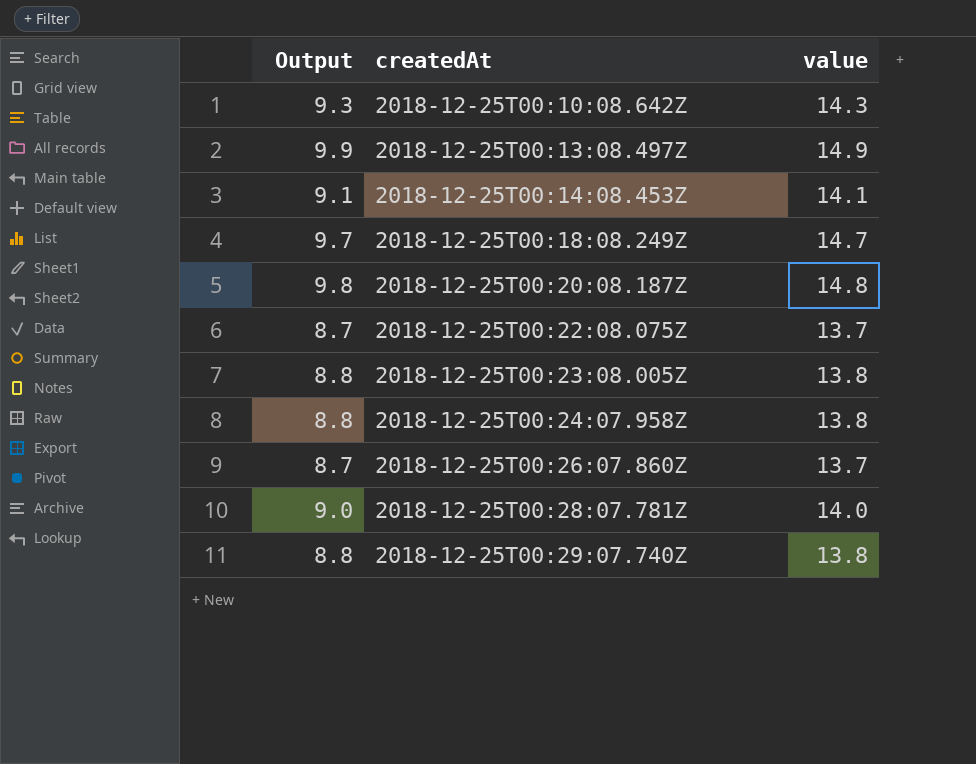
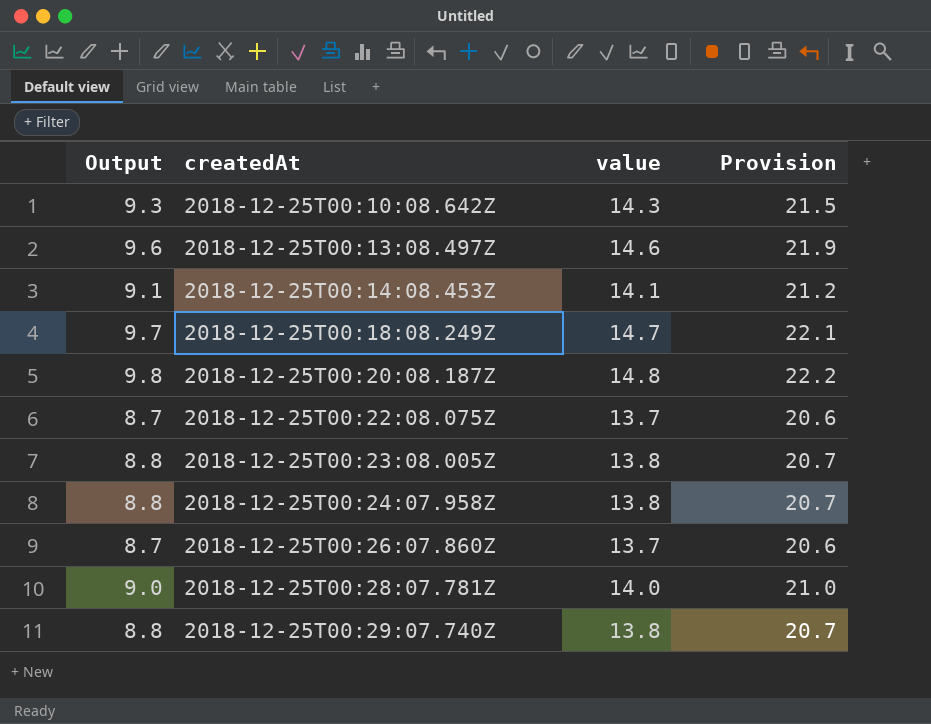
column Provision | formula: none -> [value] * 1.5
2018-12-25T00:13:08.497Z | Output: 9.9 -> 9.6
2018-12-25T00:13:08.497Z | value: 14.9 -> 14.6

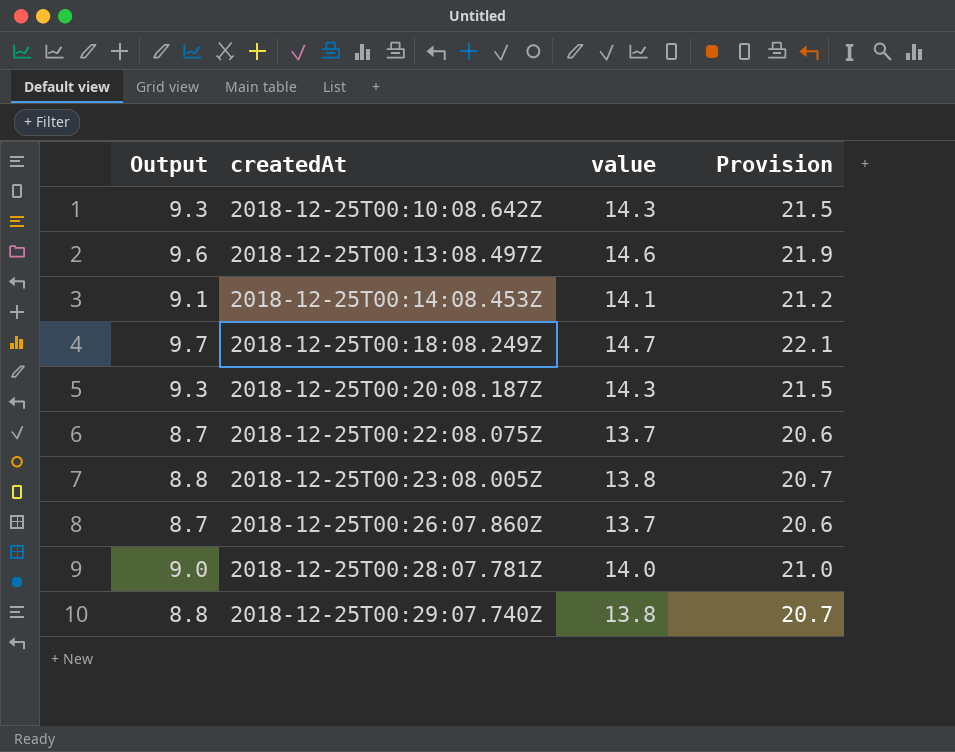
row 2018-12-25T00:24:07.958Z: 8.8 | 13.8 | 20.7 -> none
2018-12-25T00:20:08.187Z | Output: 9.8 -> 9.3
2018-12-25T00:20:08.187Z | value: 14.8 -> 14.3
2018-12-25T00:20:08.187Z | Provision: 22.2 -> 21.5

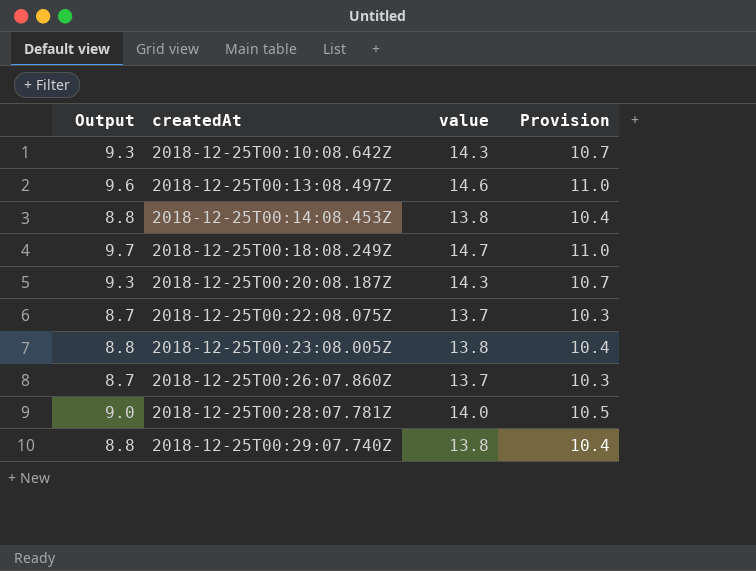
column Provision | formula: [value] * 1.5 -> [value] * 0.75
2018-12-25T00:14:08.453Z | Output: 9.1 -> 8.8
2018-12-25T00:14:08.453Z | value: 14.1 -> 13.8

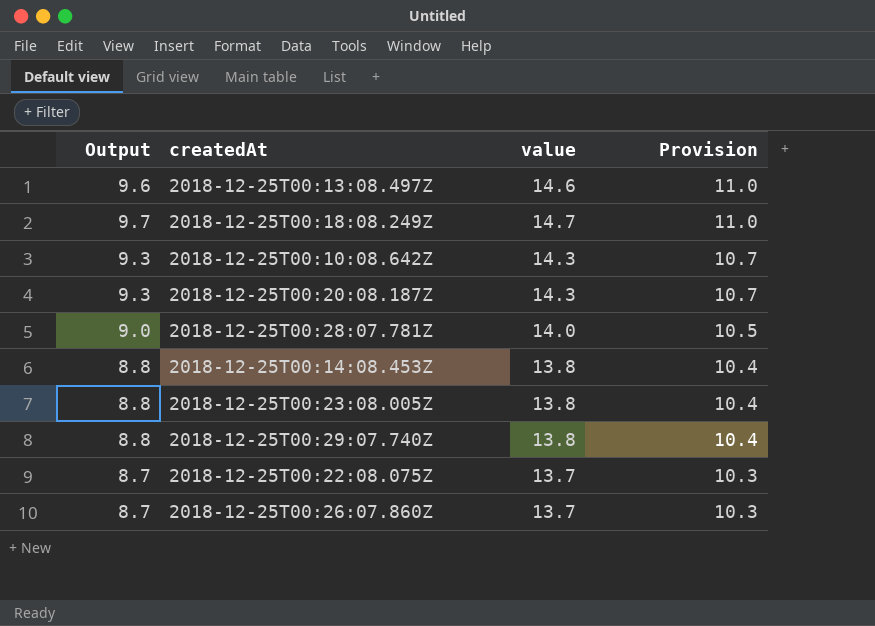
row order: createdAt ascending -> Provision descending

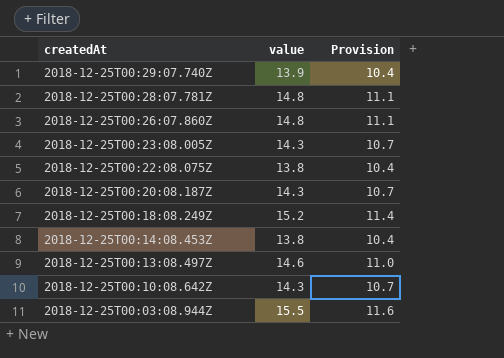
row order: Provision descending -> createdAt descending
column Output | formula: [value] - 5 -> none
2018-12-25T00:29:07.740Z | value: 13.8 -> 13.9
2018-12-25T00:28:07.781Z | value: 14.0 -> 14.8
2018-12-25T00:28:07.781Z | Provision: 10.5 -> 11.1
2018-12-25T00:26:07.860Z | value: 13.7 -> 14.8
2018-12-25T00:26:07.860Z | Provision: 10.3 -> 11.1
2018-12-25T00:23:08.005Z | value: 13.8 -> 14.3
2018-12-25T00:23:08.005Z | Provision: 10.4 -> 10.7
2018-12-25T00:22:08.075Z | value: 13.7 -> 13.8
2018-12-25T00:22:08.075Z | Provision: 10.3 -> 10.4
2018-12-25T00:18:08.249Z | value: 14.7 -> 15.2
2018-12-25T00:18:08.249Z | Provision: 11.0 -> 11.4
row 2018-12-25T00:03:08.944Z: none -> 15.5 | 11.6

